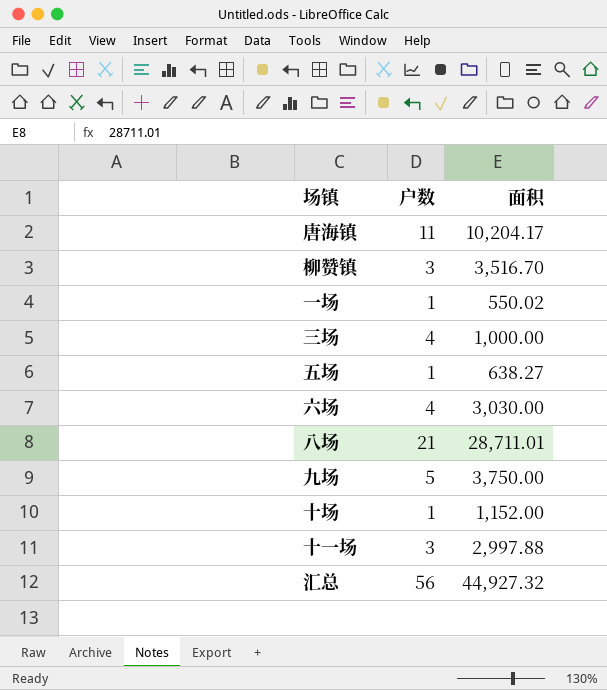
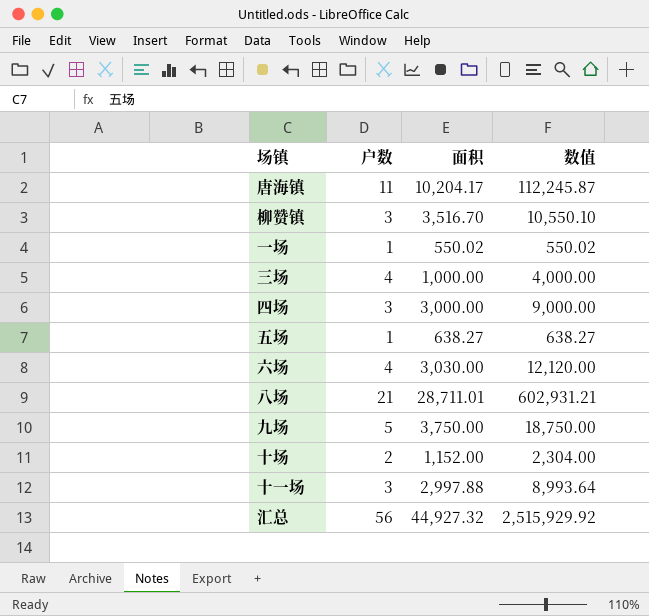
column 数值 | formula: none -> [户数] * [面积]
row 四场: none -> 3 | 3,000.00 | 9,000.00
十场 | 户数: 1 -> 2

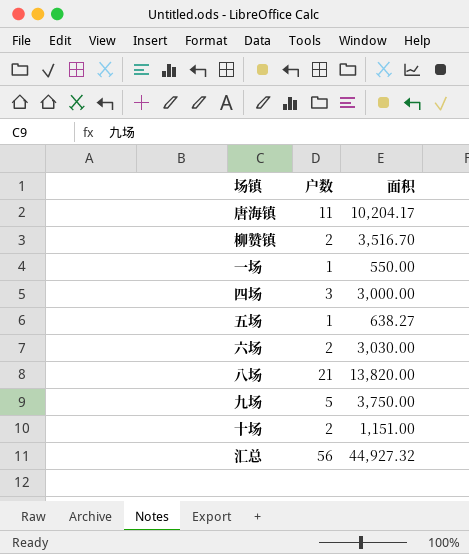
column 数值 | formula: [户数] * [面积] -> none
row 三场: 4 | 1,000.00 | 4,000.00 -> none
row 十一场: 3 | 2,997.88 | 8,993.64 -> none
柳赞镇 | 户数: 3 -> 2
一场 | 面积: 550.02 -> 550.00
六场 | 户数: 4 -> 2
八场 | 面积: 28,711.01 -> 13,820.00
十场 | 面积: 1,152.00 -> 1,151.00

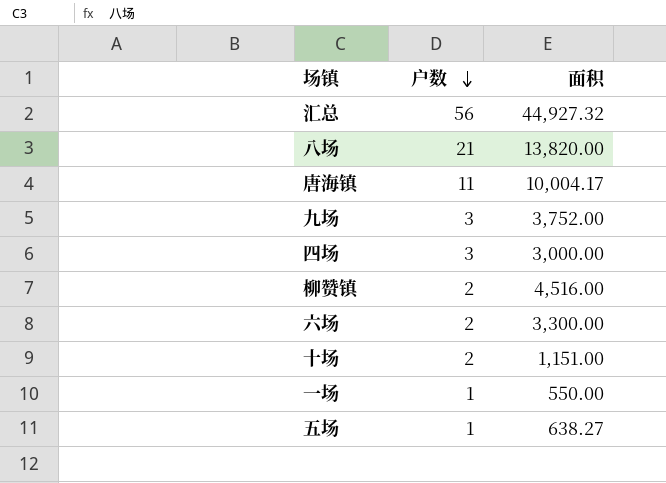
row order: none -> 户数 descending
唐海镇 | 面积: 10,204.17 -> 10,004.17
九场 | 户数: 5 -> 3
九场 | 面积: 3,750.00 -> 3,752.00
柳赞镇 | 面积: 3,516.70 -> 4,516.00
六场 | 面积: 3,030.00 -> 3,300.00

